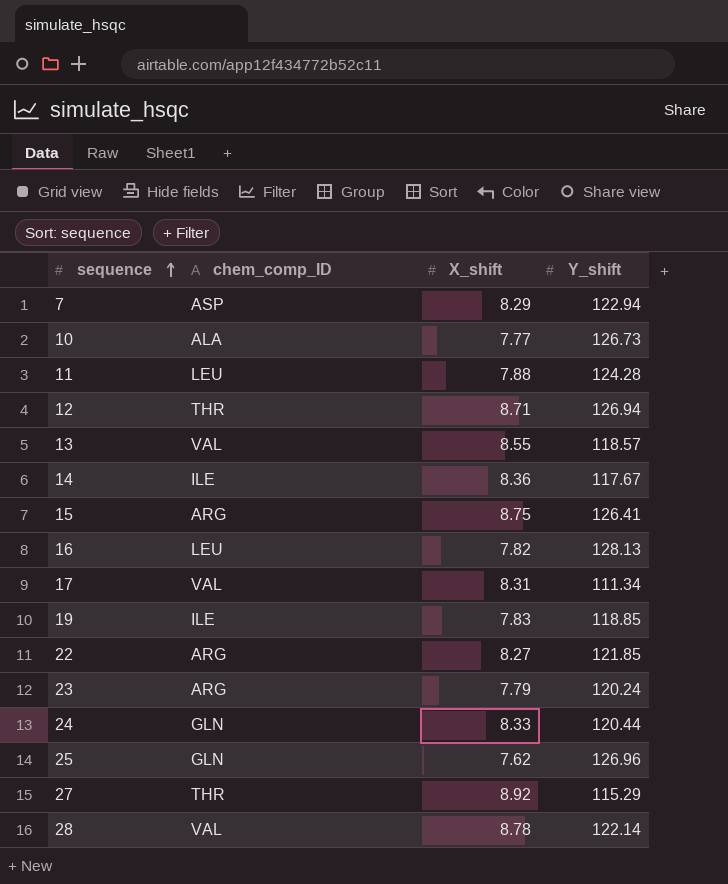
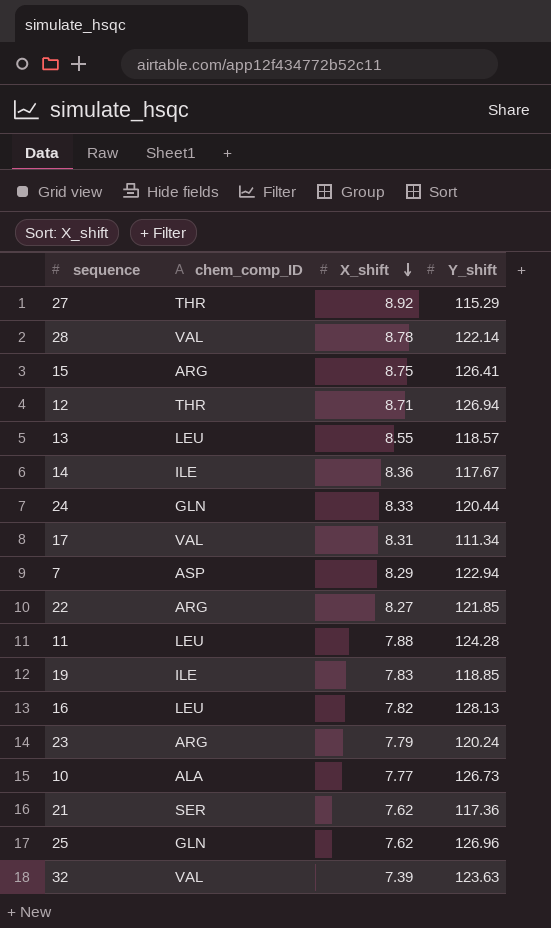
row order: sequence ascending -> X_shift descending
13 | chem_comp_ID: VAL -> LEU
row 21: none -> SER | 7.62 | 117.36
row 32: none -> VAL | 7.39 | 123.63

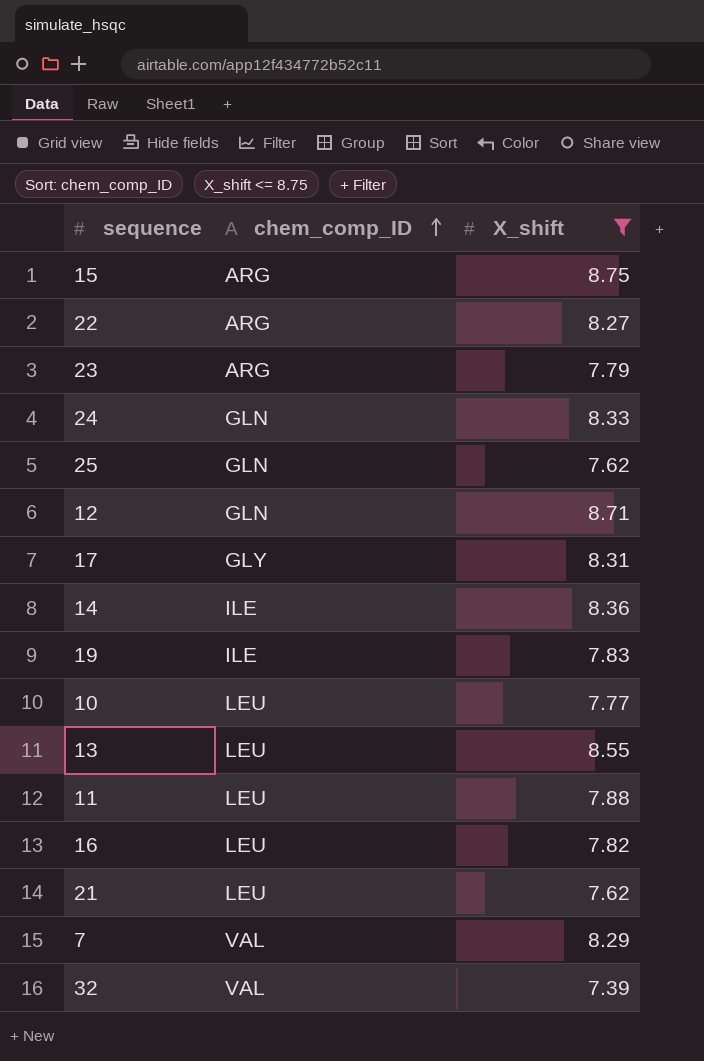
filter: none -> X_shift <= 8.75
row order: X_shift descending -> chem_comp_ID ascending
column Y_shift | position: 4 -> none
12 | chem_comp_ID: THR -> GLN
17 | chem_comp_ID: VAL -> GLY
10 | chem_comp_ID: ALA -> LEU
21 | chem_comp_ID: SER -> LEU
7 | chem_comp_ID: ASP -> VAL

